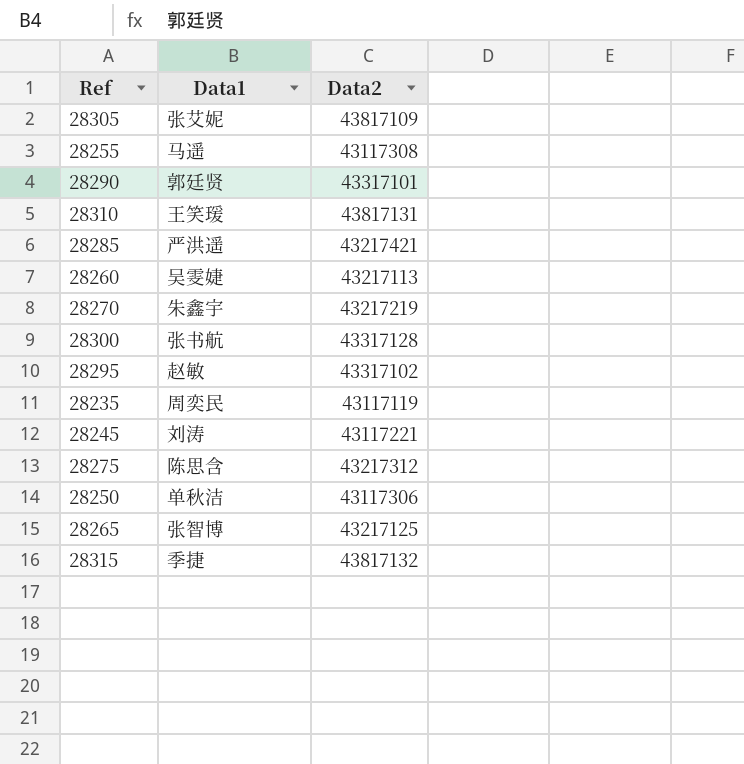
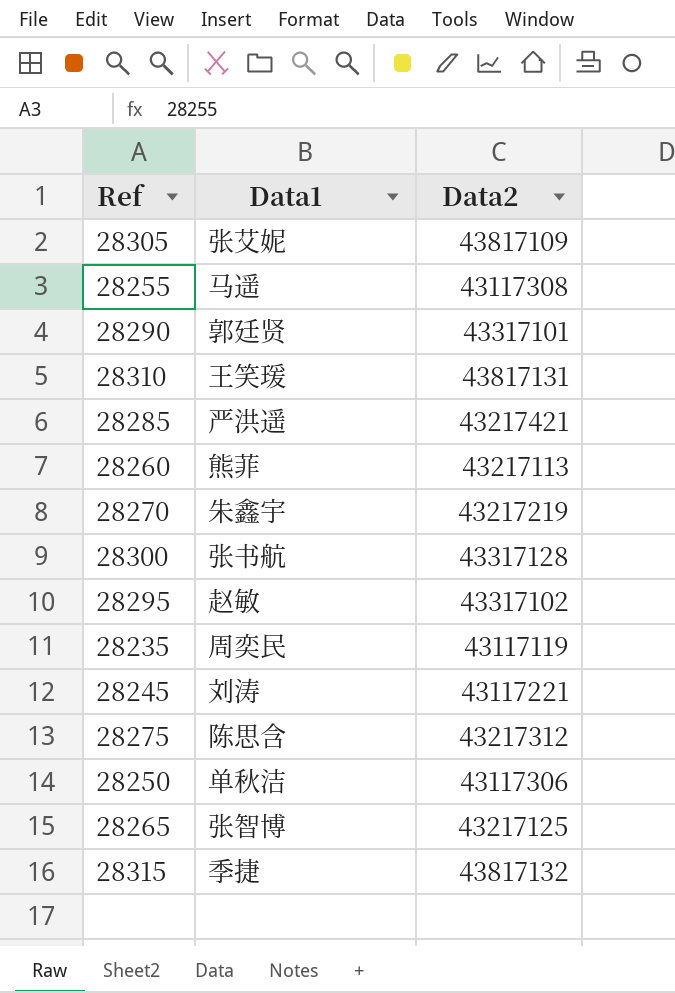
28260 | Data1: 吴雯婕 -> 熊菲

